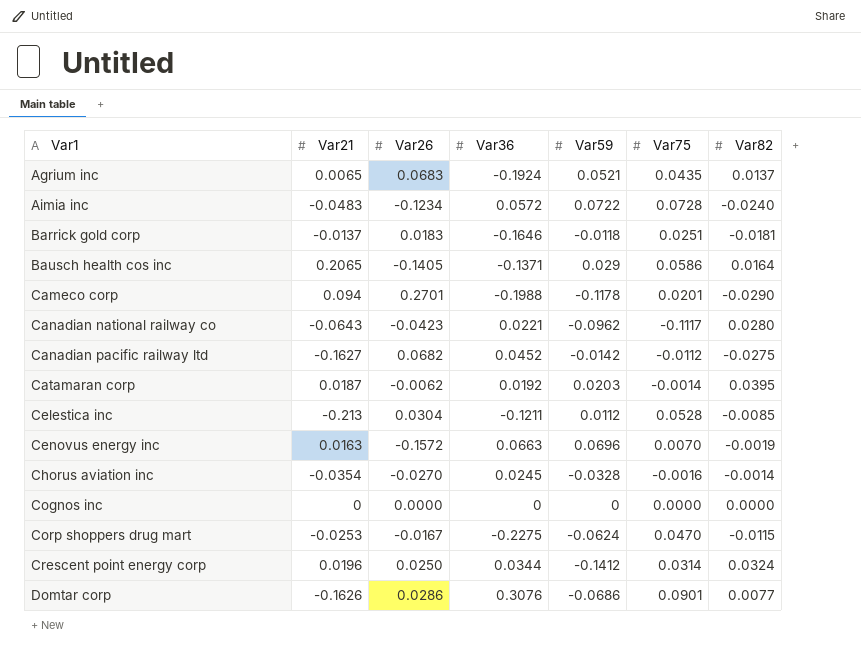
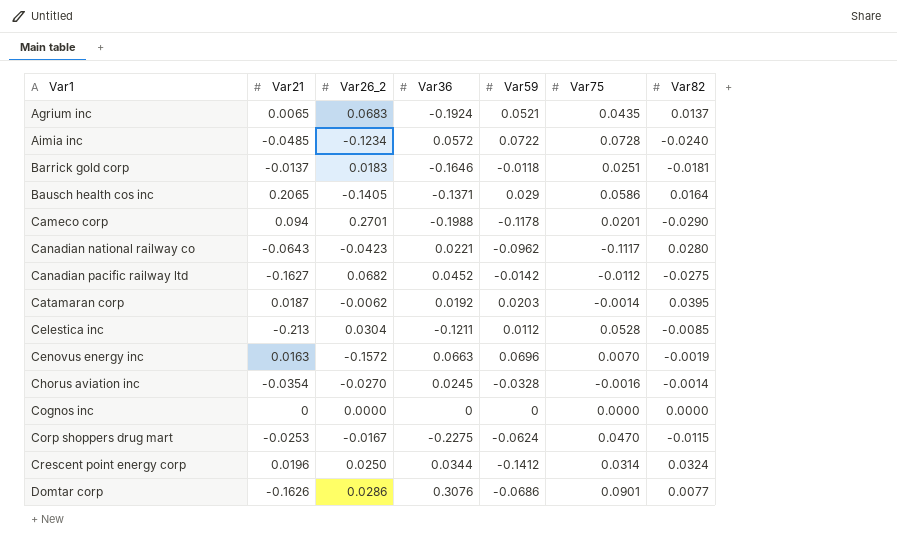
column name: Var26 -> Var26_2
Aimia inc | Var21: -0.0483 -> -0.0485

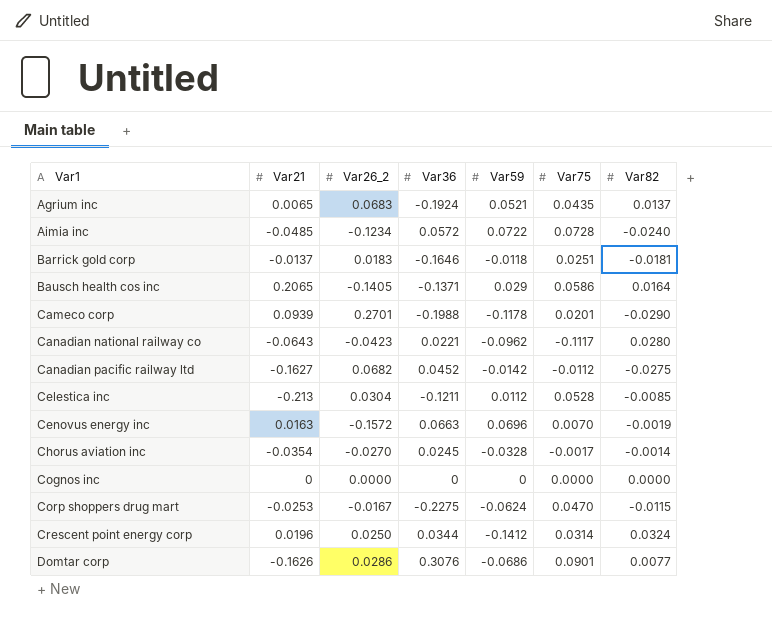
row Catamaran corp: 0.0187 | -0.0062 | 0.0192 | 0.0203 | -0.0014 | 0.0395 -> none
Cameco corp | Var21: 0.094 -> 0.0939
Chorus aviation inc | Var75: -0.0016 -> -0.0017

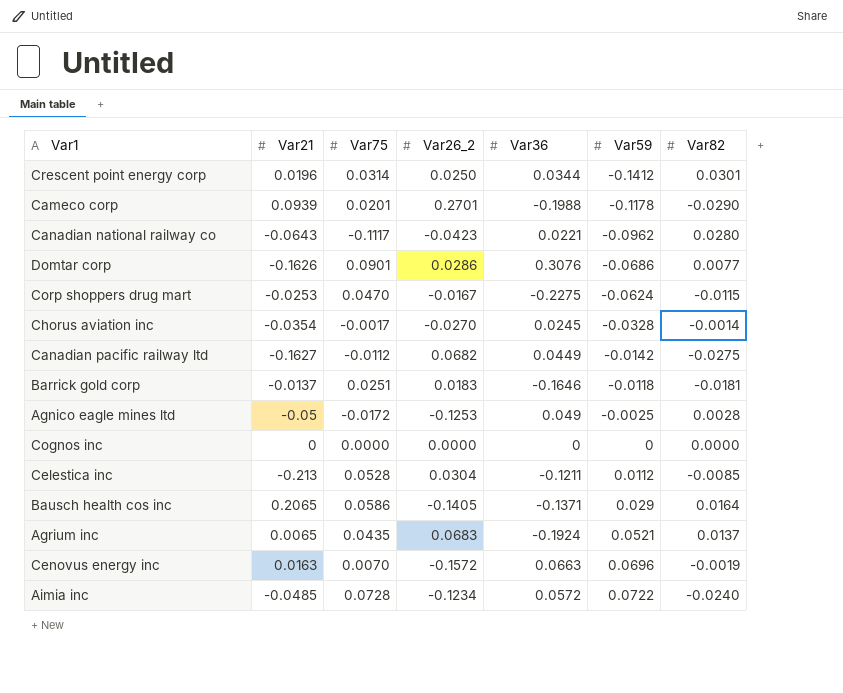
row order: Var1 ascending -> Var59 ascending
column Var75 | position: 6 -> 3
Crescent point energy corp | Var82: 0.0324 -> 0.0301
Canadian pacific railway ltd | Var36: 0.0452 -> 0.0449
row Agnico eagle mines ltd: none -> -0.05 | -0.0172 | -0.1253 | 0.049 | -0.0025 | 0.0028

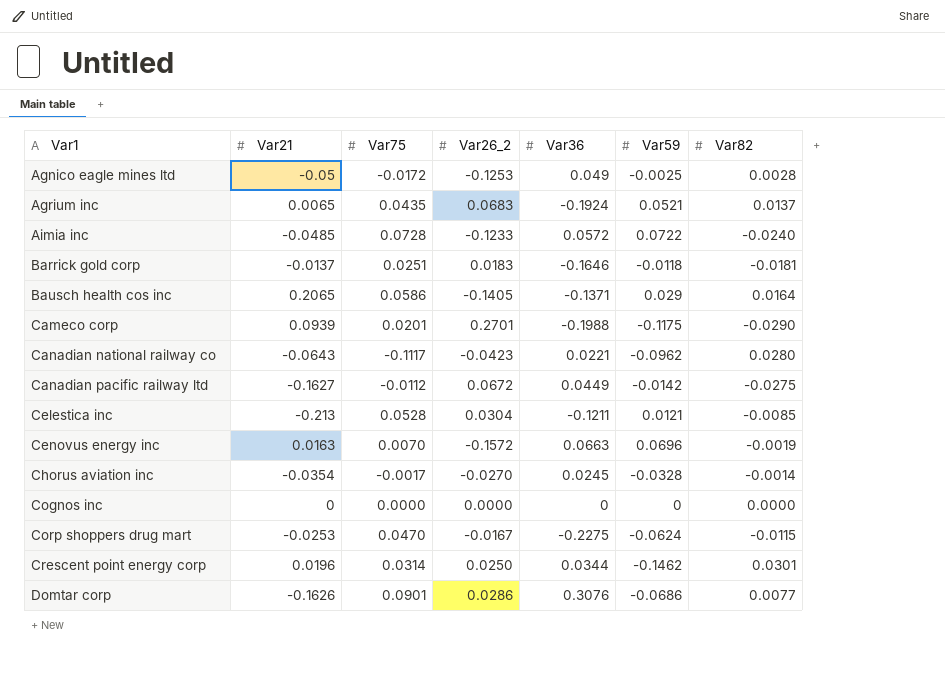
row order: Var59 ascending -> Var1 ascending
Aimia inc | Var26_2: -0.1234 -> -0.1233
Cameco corp | Var59: -0.1178 -> -0.1175
Canadian pacific railway ltd | Var26_2: 0.0682 -> 0.0672
Celestica inc | Var59: 0.0112 -> 0.0121
Crescent point energy corp | Var59: -0.1412 -> -0.1462

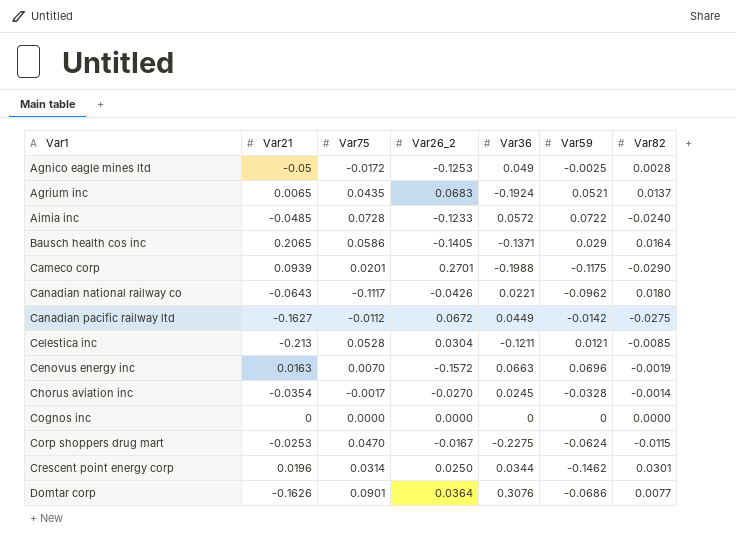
row Barrick gold corp: -0.0137 | 0.0251 | 0.0183 | -0.1646 | -0.0118 | -0.0181 -> none
Canadian national railway co | Var26_2: -0.0423 -> -0.0426
Canadian national railway co | Var82: 0.0280 -> 0.0180
Domtar corp | Var26_2: 0.0286 -> 0.0364

